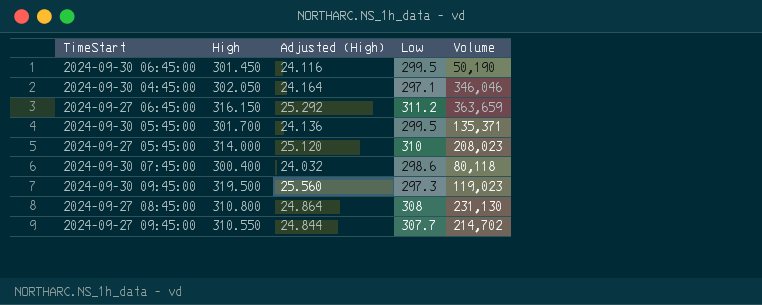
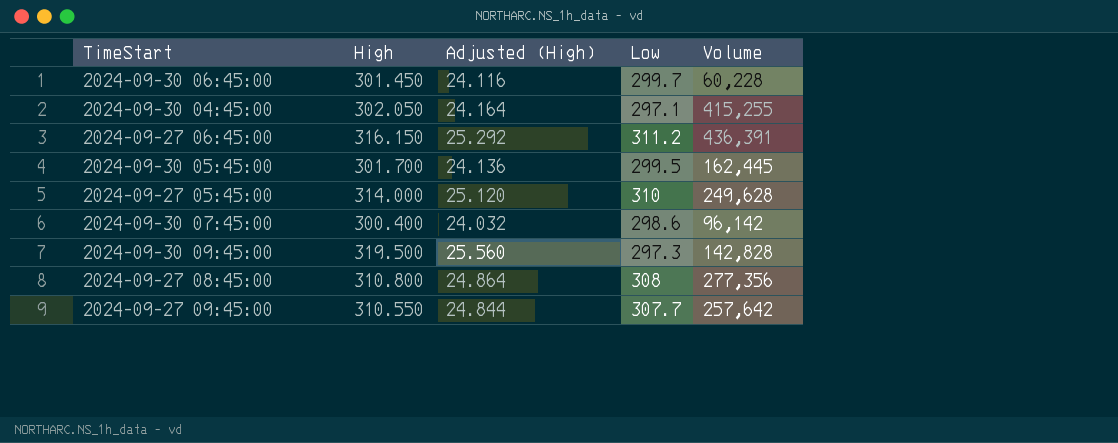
2024-09-30 06:45:00 | Low: 299.5 -> 299.7
2024-09-30 06:45:00 | Volume: 50,190 -> 60,228
2024-09-30 04:45:00 | Volume: 346,046 -> 415,255
2024-09-27 06:45:00 | Volume: 363,659 -> 436,391
2024-09-30 05:45:00 | Volume: 135,371 -> 162,445
2024-09-27 05:45:00 | Volume: 208,023 -> 249,628
2024-09-30 07:45:00 | Volume: 80,118 -> 96,142
2024-09-30 09:45:00 | Volume: 119,023 -> 142,828
2024-09-27 08:45:00 | Volume: 231,130 -> 277,356
2024-09-27 09:45:00 | Volume: 214,702 -> 257,642

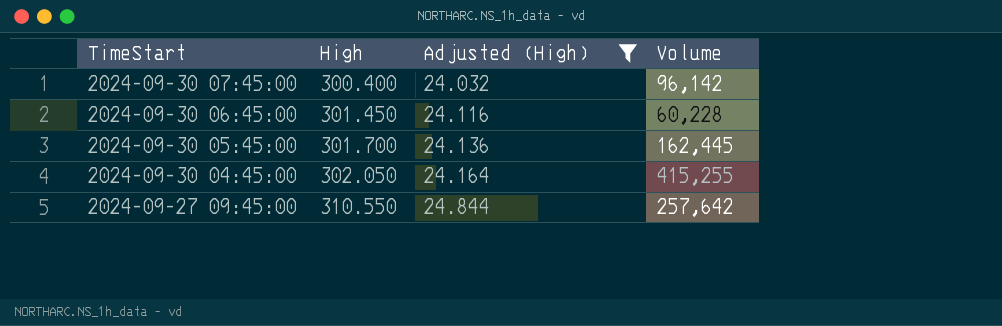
filter: none -> Adjusted (High) <= 24.844
row order: none -> TimeStart descending
column Low | position: 4 -> none

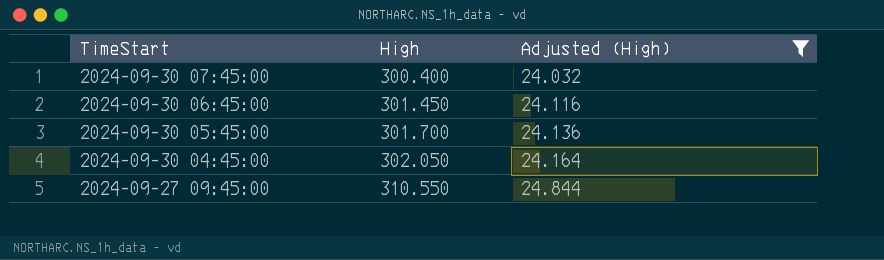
column Volume | position: 4 -> none

